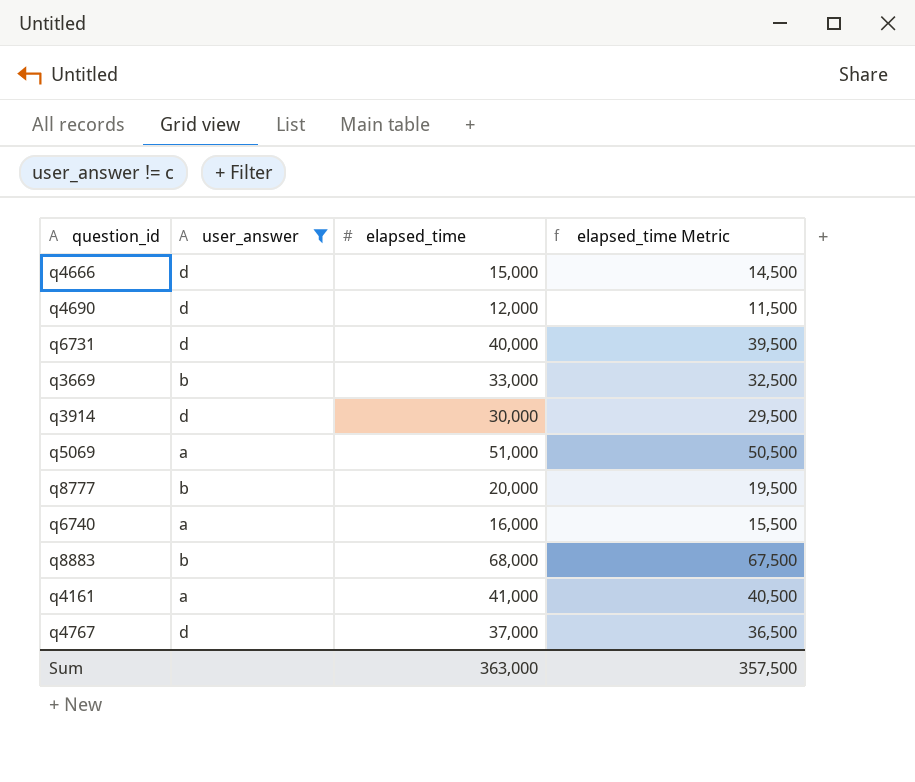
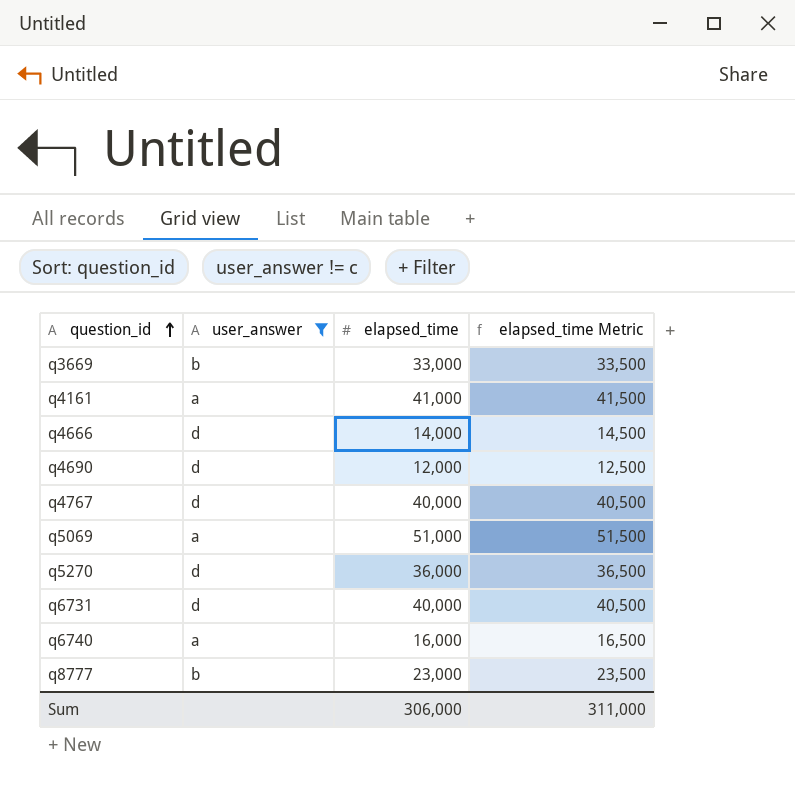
row order: none -> question_id ascending
column elapsed_time Metric | formula: [elapsed_time] - 500 -> [elapsed_time] + 500
row q3914: d | 30,000 | 29,500 -> none
row q8883: b | 68,000 | 67,500 -> none
q4666 | elapsed_time: 15,000 -> 14,000
q4767 | elapsed_time: 37,000 -> 40,000
row q5270: none -> d | 36,000 | 36,500
q8777 | elapsed_time: 20,000 -> 23,000
Sum | elapsed_time: 363,000 -> 306,000
Sum | elapsed_time Metric: 357,500 -> 311,000

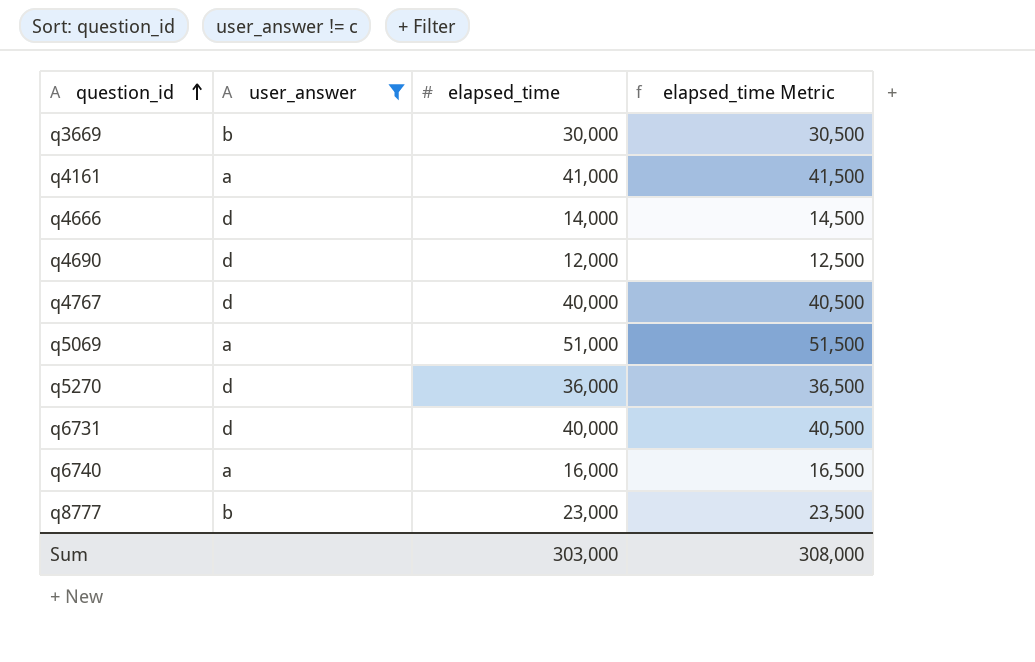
q3669 | elapsed_time: 33,000 -> 30,000
q3669 | elapsed_time Metric: 33,500 -> 30,500
Sum | elapsed_time: 306,000 -> 303,000
Sum | elapsed_time Metric: 311,000 -> 308,000

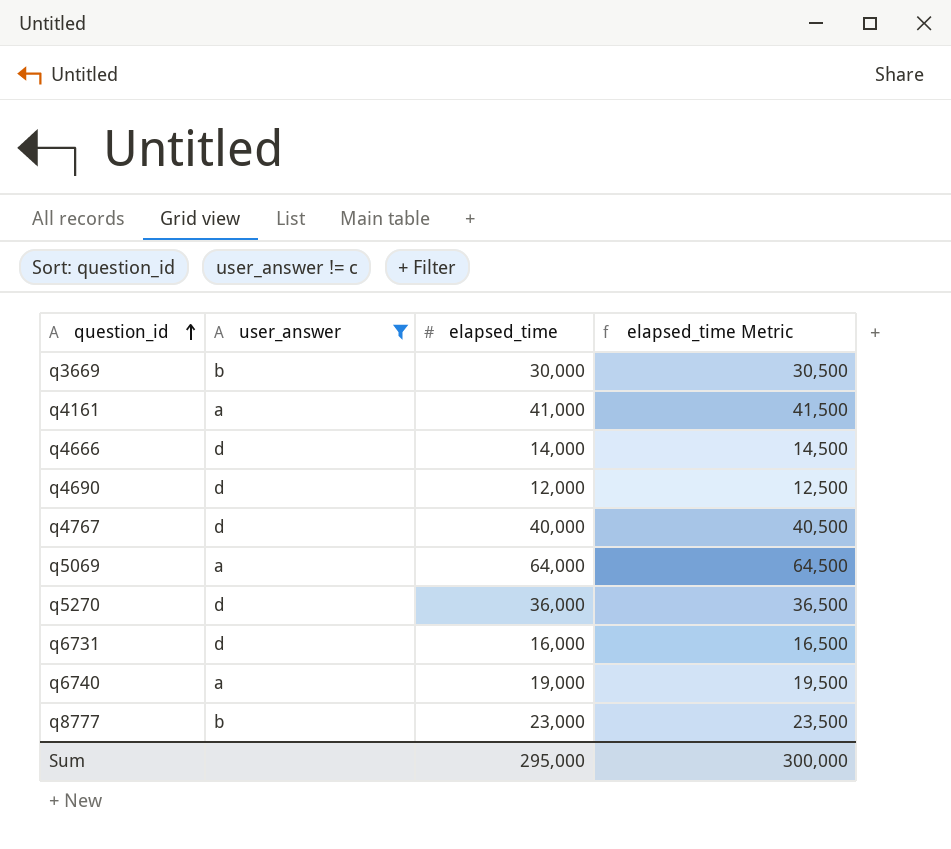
q5069 | elapsed_time: 51,000 -> 64,000
q5069 | elapsed_time Metric: 51,500 -> 64,500
q6731 | elapsed_time: 40,000 -> 16,000
q6731 | elapsed_time Metric: 40,500 -> 16,500
q6740 | elapsed_time: 16,000 -> 19,000
q6740 | elapsed_time Metric: 16,500 -> 19,500
Sum | elapsed_time: 303,000 -> 295,000
Sum | elapsed_time Metric: 308,000 -> 300,000

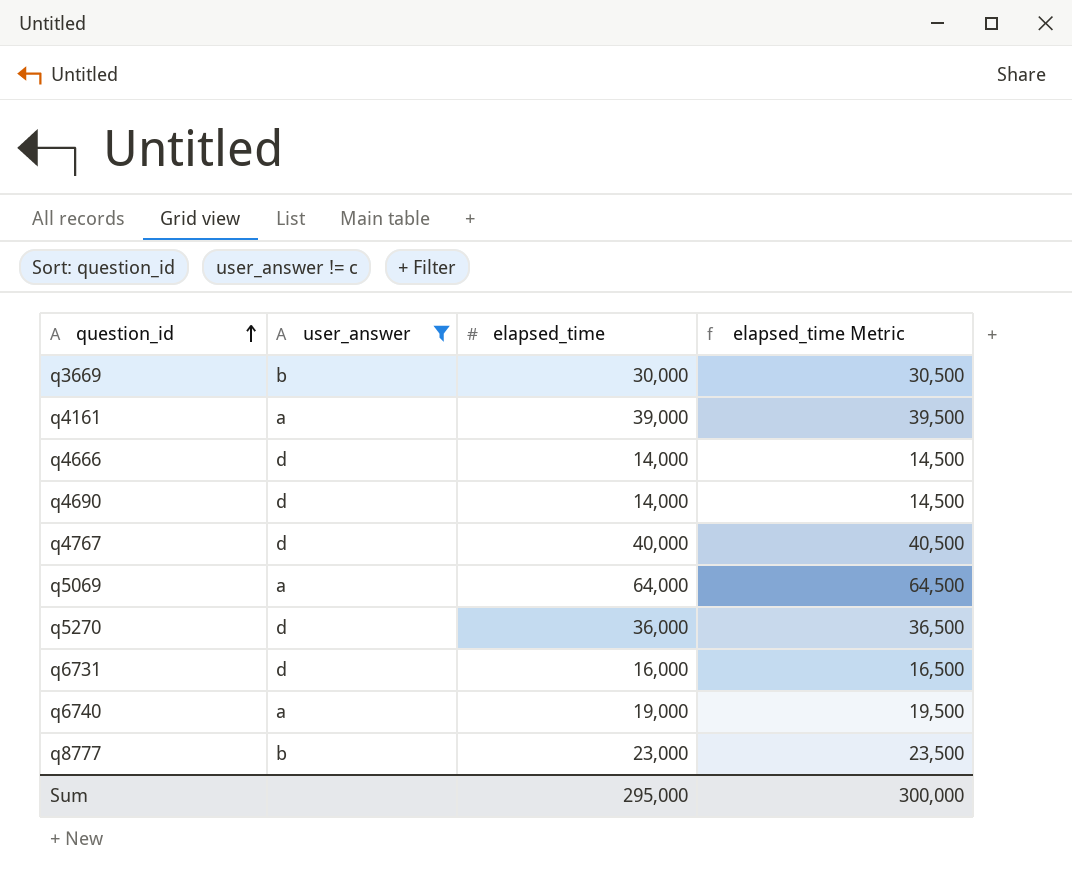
q4161 | elapsed_time: 41,000 -> 39,000
q4161 | elapsed_time Metric: 41,500 -> 39,500
q4690 | elapsed_time: 12,000 -> 14,000
q4690 | elapsed_time Metric: 12,500 -> 14,500

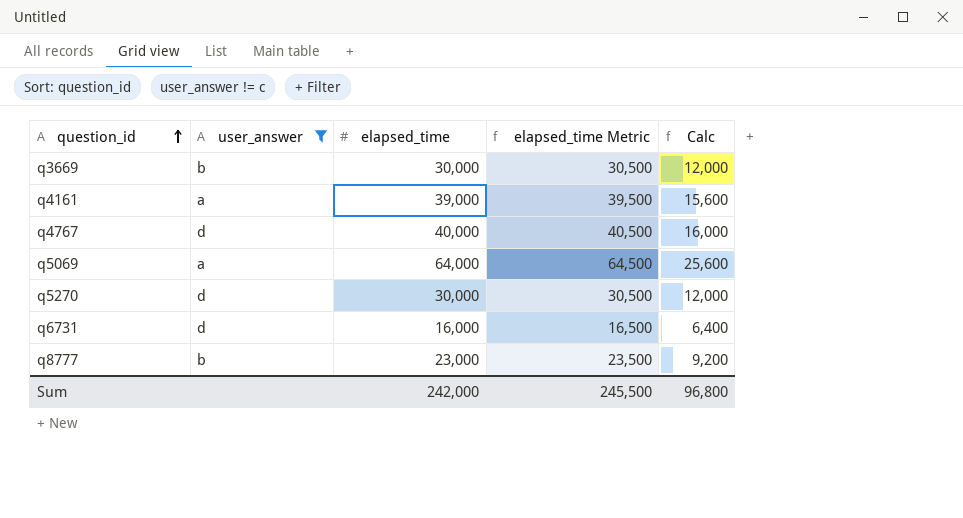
column Calc | formula: none -> [elapsed_time] * 0.4
row q4666: d | 14,000 | 14,500 -> none
row q4690: d | 14,000 | 14,500 -> none
row q6740: a | 19,000 | 19,500 -> none
q5270 | elapsed_time: 36,000 -> 30,000
q5270 | elapsed_time Metric: 36,500 -> 30,500
Sum | elapsed_time: 295,000 -> 242,000
Sum | elapsed_time Metric: 300,000 -> 245,500

